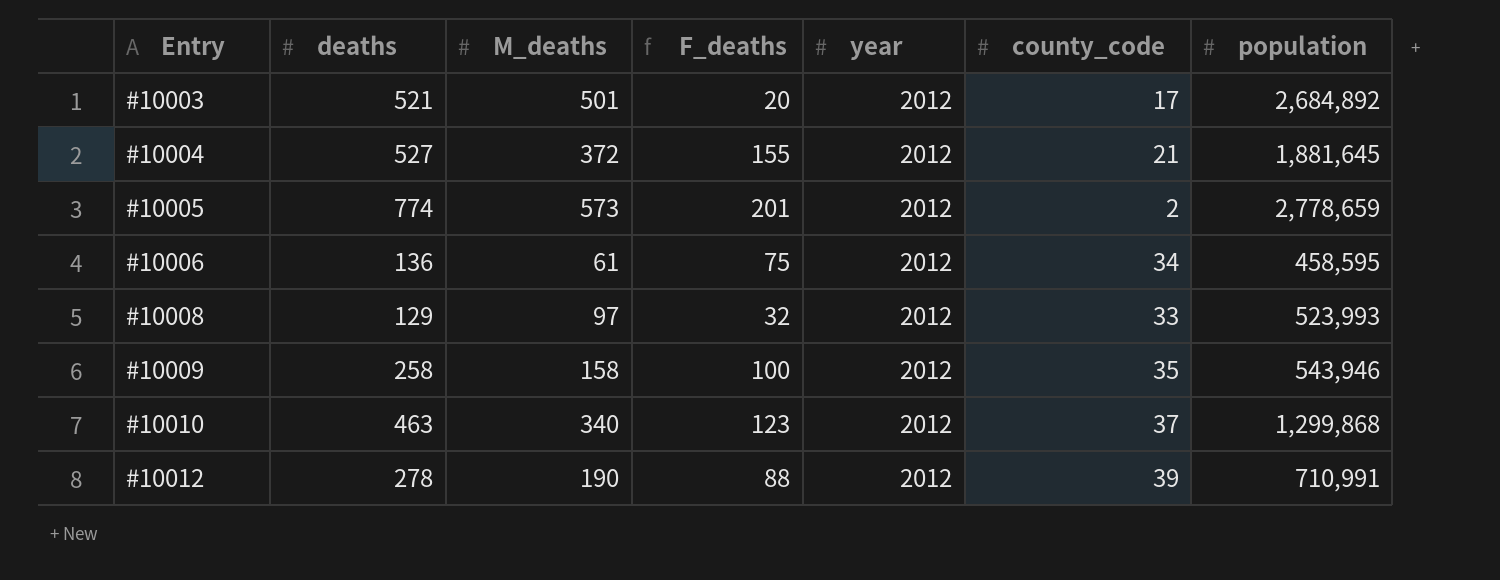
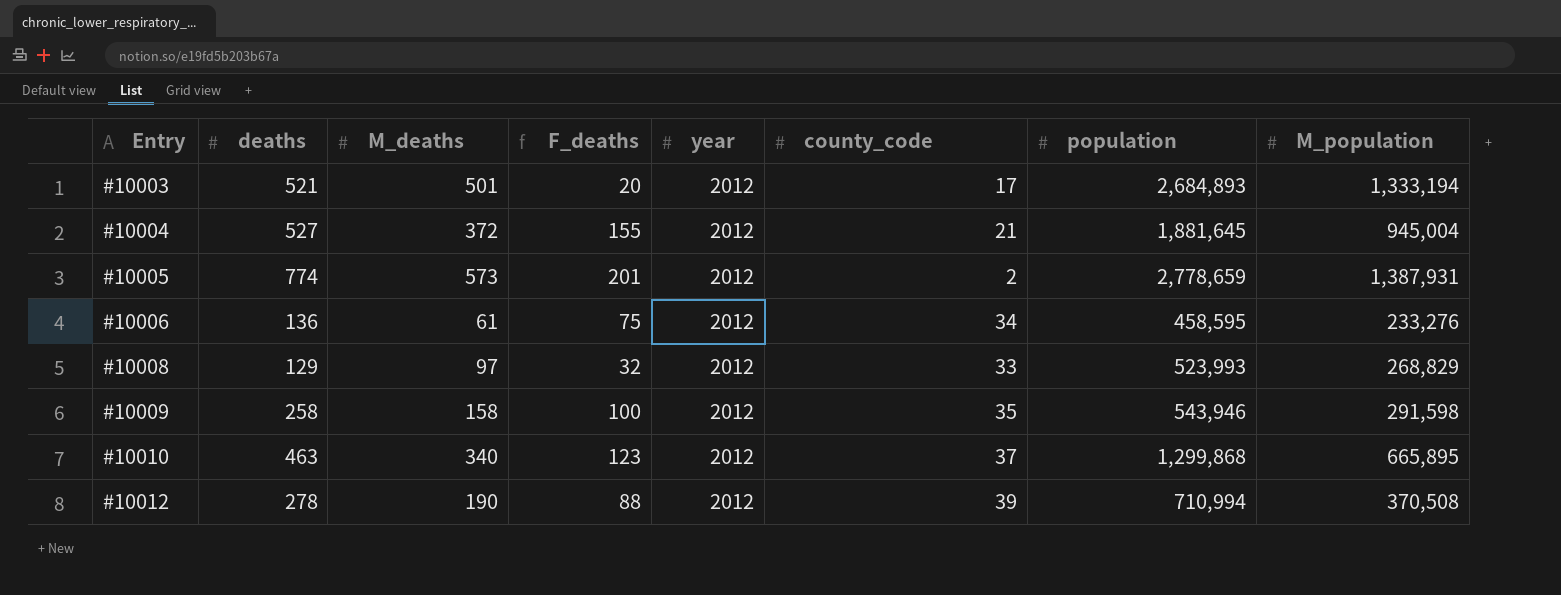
column M_population | position: none -> 8
#10003 | population: 2,684,892 -> 2,684,893
#10012 | population: 710,991 -> 710,994

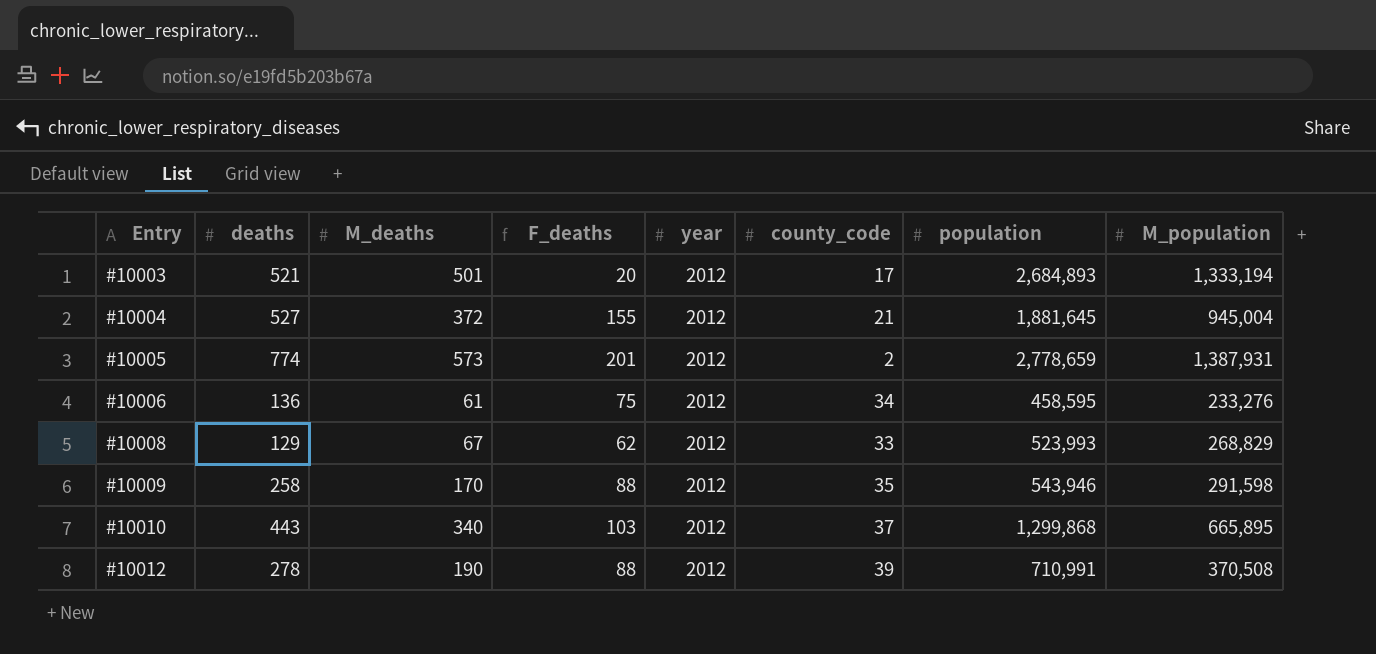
#10008 | M_deaths: 97 -> 67
#10008 | F_deaths: 32 -> 62
#10009 | M_deaths: 158 -> 170
#10009 | F_deaths: 100 -> 88
#10010 | deaths: 463 -> 443
#10010 | F_deaths: 123 -> 103
#10012 | population: 710,994 -> 710,991

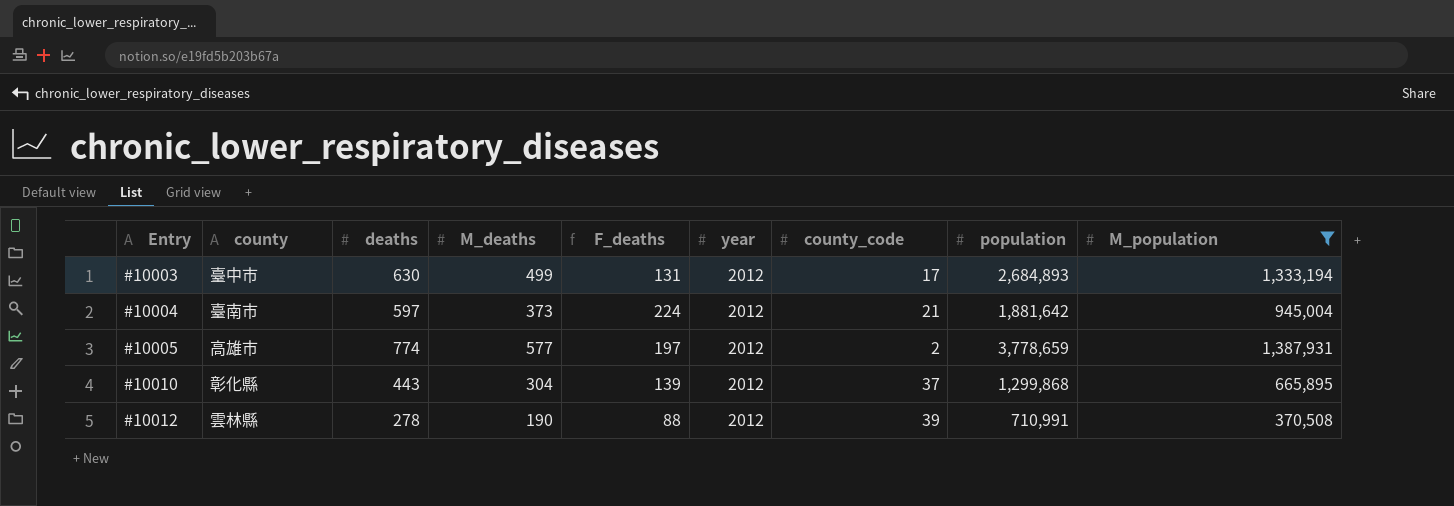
filter: none -> M_population >= 370,508
column county | position: none -> 2
#10003 | deaths: 521 -> 630
#10003 | M_deaths: 501 -> 499
#10003 | F_deaths: 20 -> 131
#10004 | deaths: 527 -> 597
#10004 | M_deaths: 372 -> 373
#10004 | F_deaths: 155 -> 224
#10004 | population: 1,881,645 -> 1,881,642
#10005 | M_deaths: 573 -> 577
#10005 | F_deaths: 201 -> 197
#10005 | population: 2,778,659 -> 3,778,659
#10010 | M_deaths: 340 -> 304
#10010 | F_deaths: 103 -> 139

